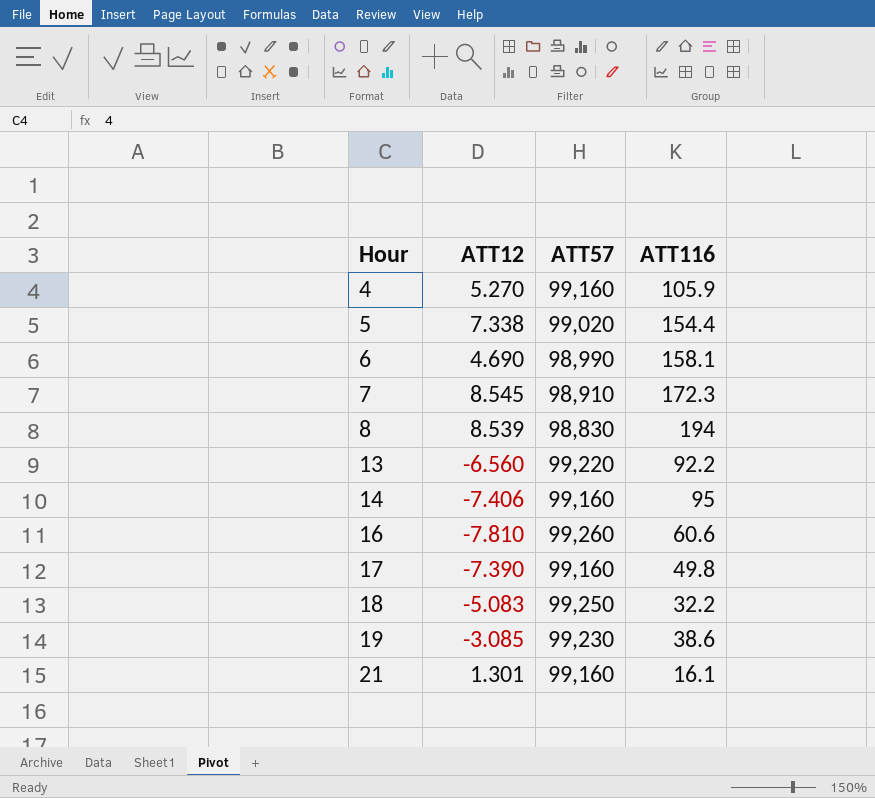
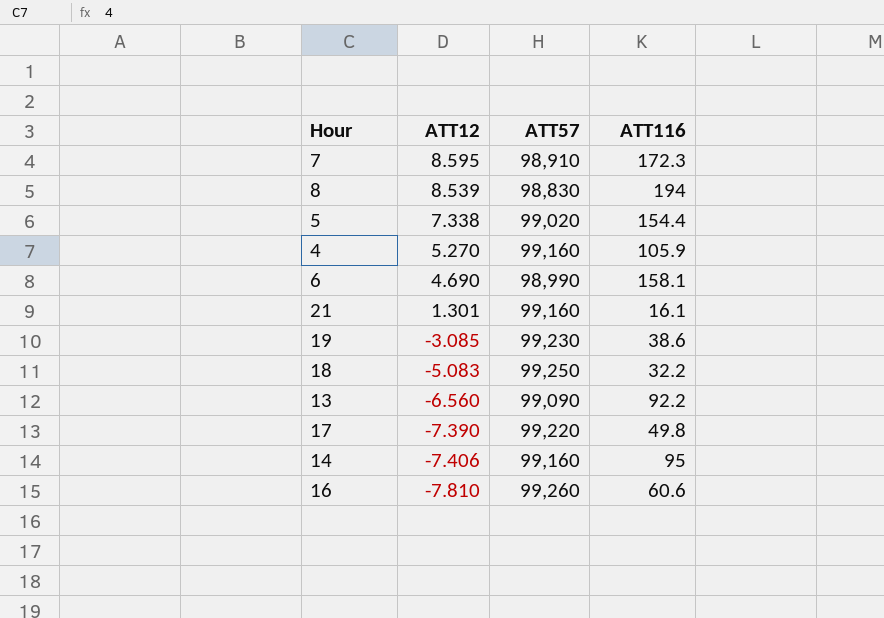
row order: Hour ascending -> ATT12 descending
7 | ATT12: 8.545 -> 8.595
13 | ATT57: 99,220 -> 99,090
17 | ATT57: 99,160 -> 99,220

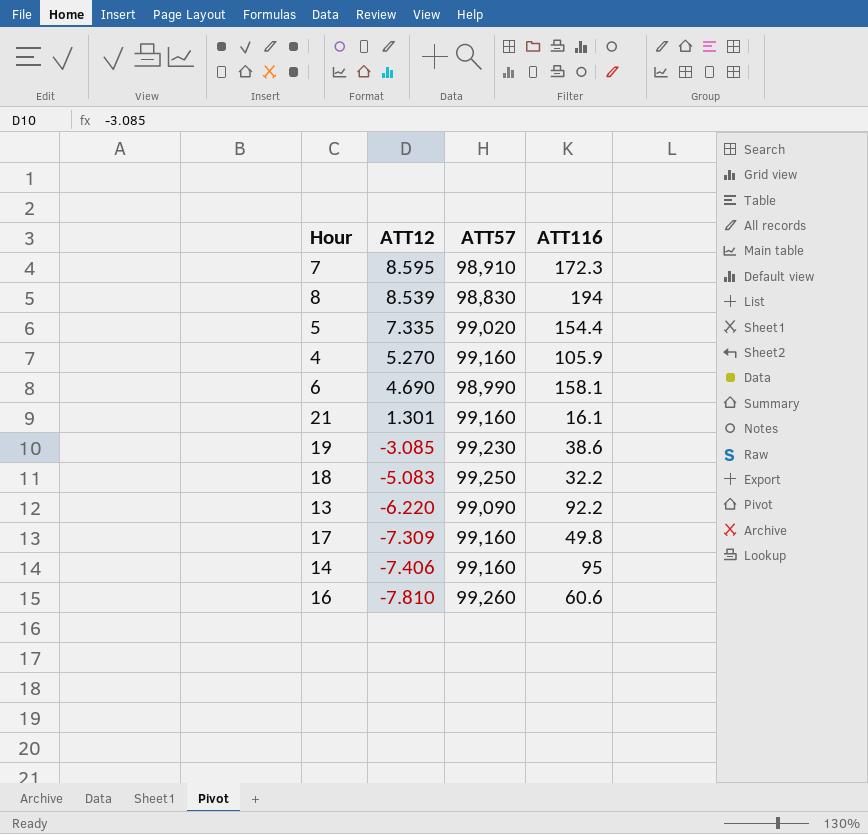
5 | ATT12: 7.338 -> 7.335
13 | ATT12: -6.560 -> -6.220
17 | ATT12: -7.390 -> -7.309
17 | ATT57: 99,220 -> 99,160

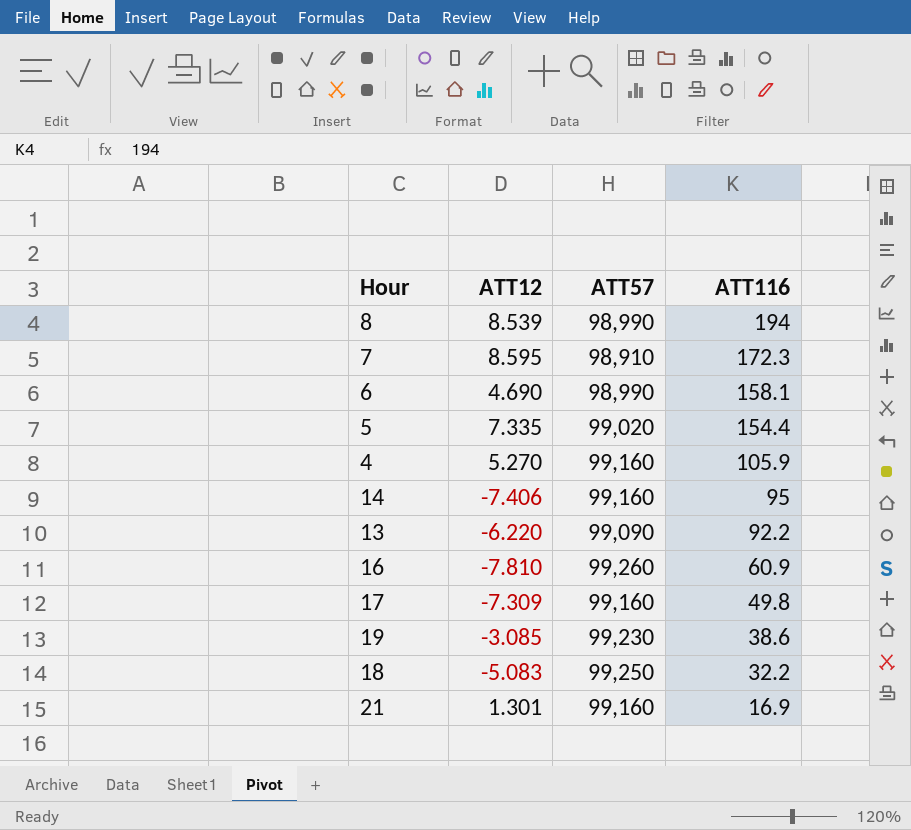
row order: ATT12 descending -> ATT116 descending
8 | ATT57: 98,830 -> 98,990
16 | ATT116: 60.6 -> 60.9
21 | ATT116: 16.1 -> 16.9

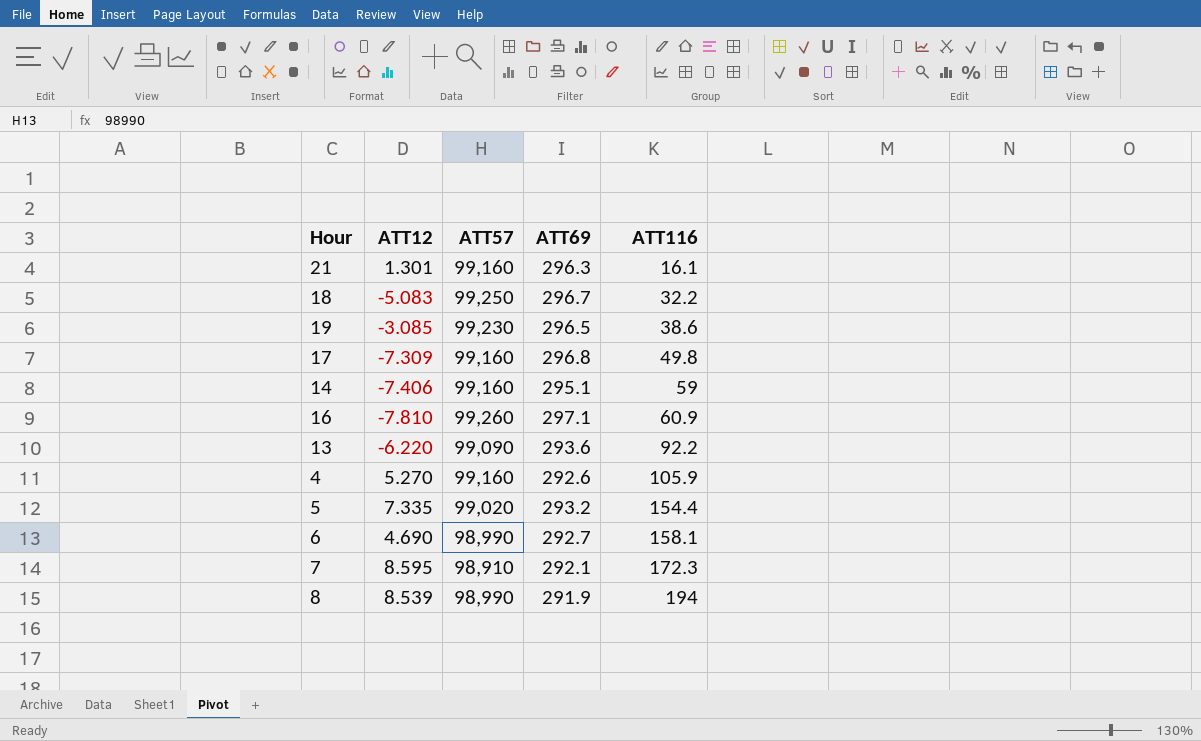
row order: ATT116 descending -> ATT116 ascending
column ATT69 | position: none -> 4
21 | ATT116: 16.9 -> 16.1
14 | ATT116: 95 -> 59

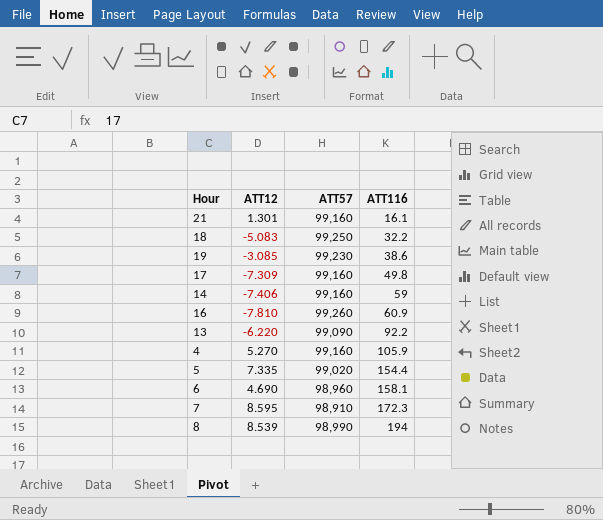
column ATT69 | position: 4 -> none
6 | ATT57: 98,990 -> 98,960

